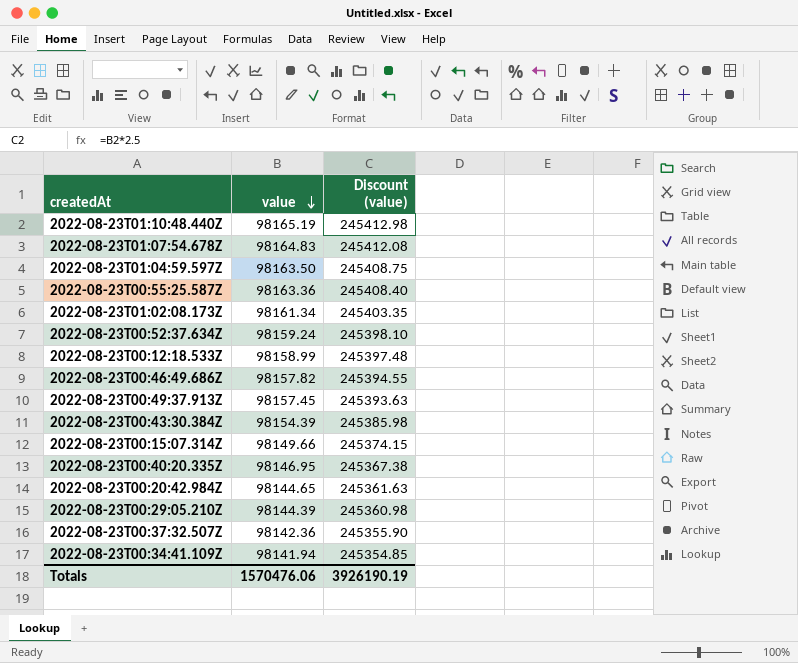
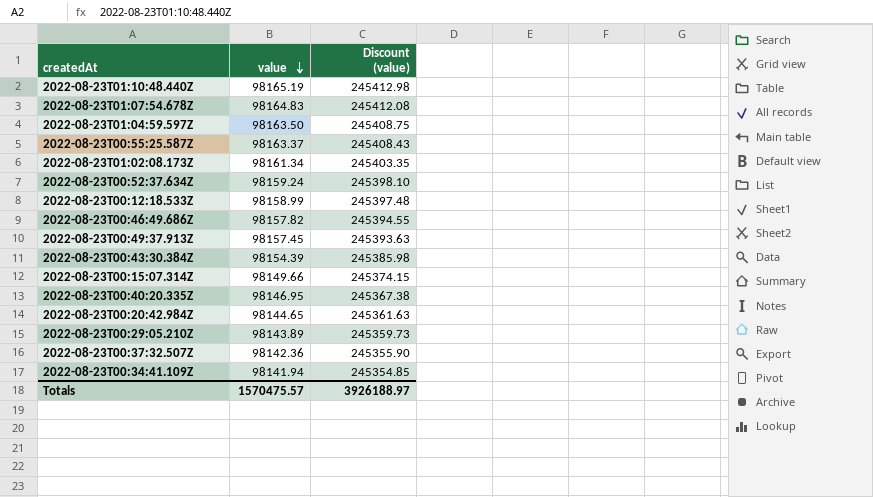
2022-08-23T00:55:25.587Z | value: 98163.36 -> 98163.37
2022-08-23T00:55:25.587Z | Discount (value): 245408.40 -> 245408.43
2022-08-23T00:29:05.210Z | value: 98144.39 -> 98143.89
2022-08-23T00:29:05.210Z | Discount (value): 245360.98 -> 245359.73
Totals | value: 1570476.06 -> 1570475.57
Totals | Discount (value): 3926190.19 -> 3926188.97

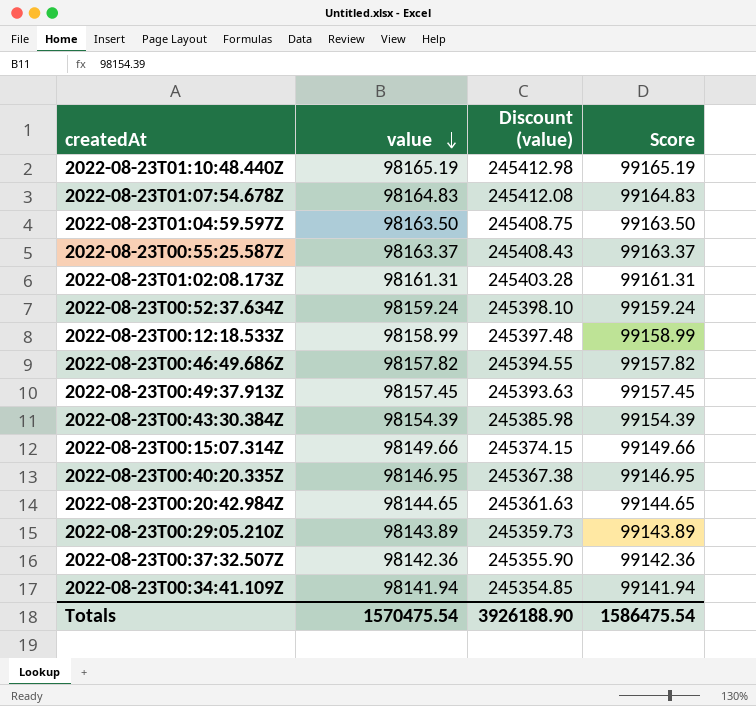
column Score | formula: none -> [value] + 1000
2022-08-23T01:02:08.173Z | value: 98161.34 -> 98161.31
2022-08-23T01:02:08.173Z | Discount (value): 245403.35 -> 245403.28
Totals | value: 1570475.57 -> 1570475.54
Totals | Discount (value): 3926188.97 -> 3926188.90

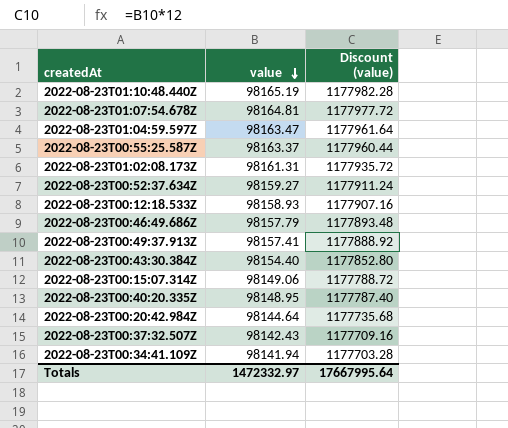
column Score | formula: [value] + 1000 -> none
column Discount (value) | formula: [value] * 2.5 -> [value] * 12
row 2022-08-23T00:29:05.210Z: 98143.89 | 245359.73 | 99143.89 -> none
2022-08-23T01:07:54.678Z | value: 98164.83 -> 98164.81
2022-08-23T01:04:59.597Z | value: 98163.50 -> 98163.47
2022-08-23T00:52:37.634Z | value: 98159.24 -> 98159.27
2022-08-23T00:12:18.533Z | value: 98158.99 -> 98158.93
2022-08-23T00:46:49.686Z | value: 98157.82 -> 98157.79
2022-08-23T00:49:37.913Z | value: 98157.45 -> 98157.41
2022-08-23T00:43:30.384Z | value: 98154.39 -> 98154.40
2022-08-23T00:15:07.314Z | value: 98149.66 -> 98149.06
2022-08-23T00:40:20.335Z | value: 98146.95 -> 98148.95
2022-08-23T00:20:42.984Z | value: 98144.65 -> 98144.64
2022-08-23T00:37:32.507Z | value: 98142.36 -> 98142.43
Totals | value: 1570475.54 -> 1472332.97
Totals | Discount (value): 3926188.90 -> 17667995.64

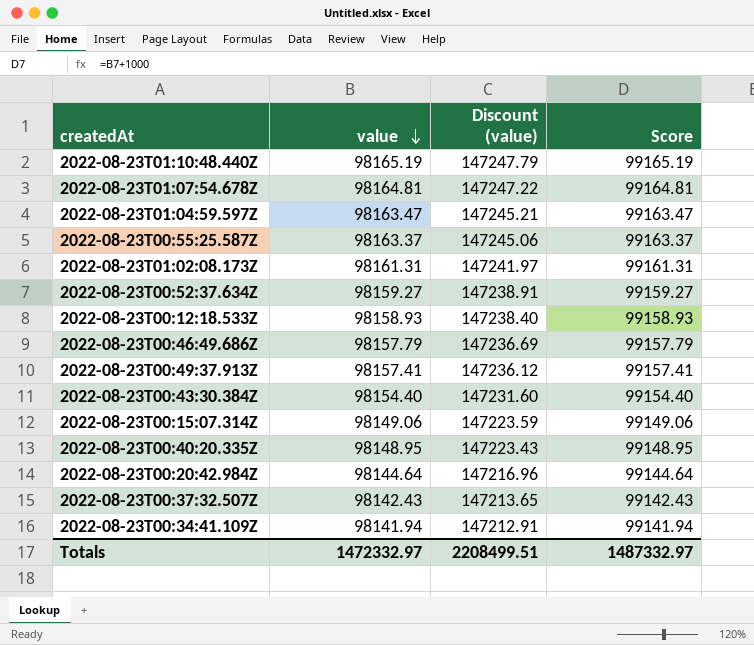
column Discount (value) | formula: [value] * 12 -> [value] * 1.5
column Score | formula: none -> [value] + 1000
Totals | Discount (value): 17667995.64 -> 2208499.51

